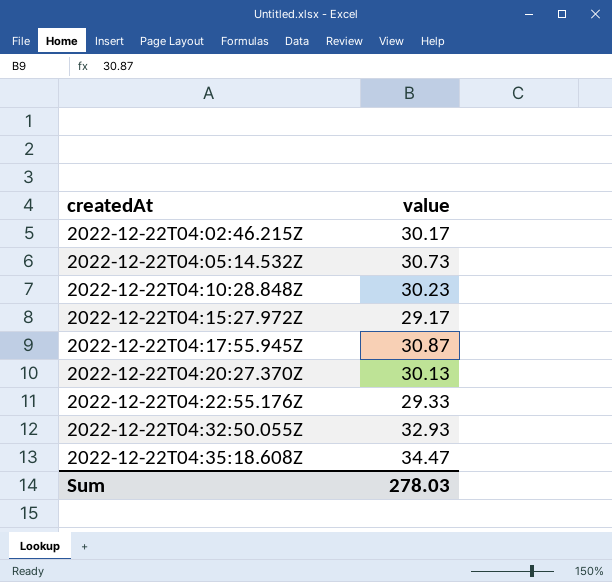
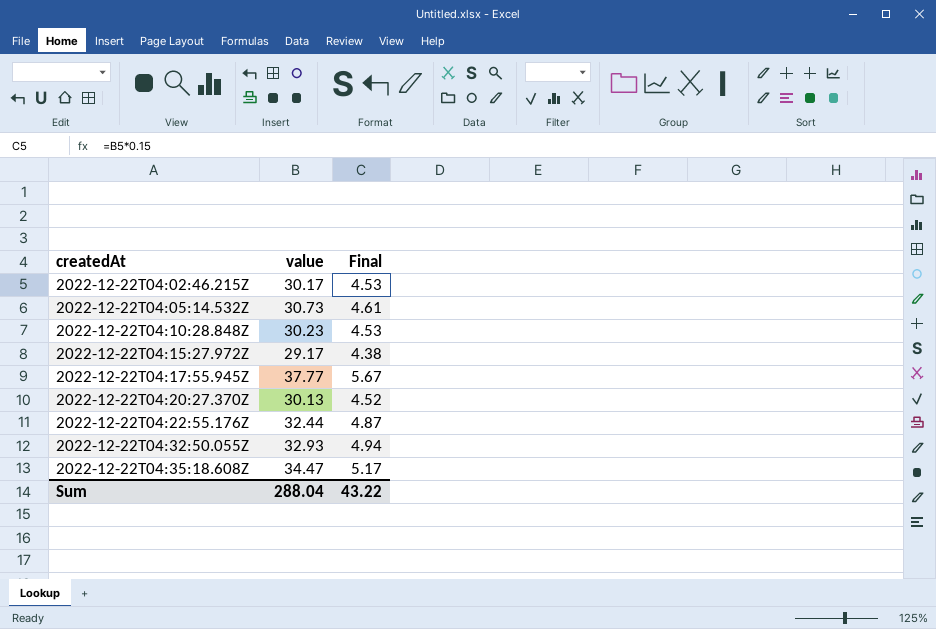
column Final | formula: none -> [value] * 0.15
2022-12-22T04:17:55.945Z | value: 30.87 -> 37.77
2022-12-22T04:22:55.176Z | value: 29.33 -> 32.44
Sum | value: 278.03 -> 288.04

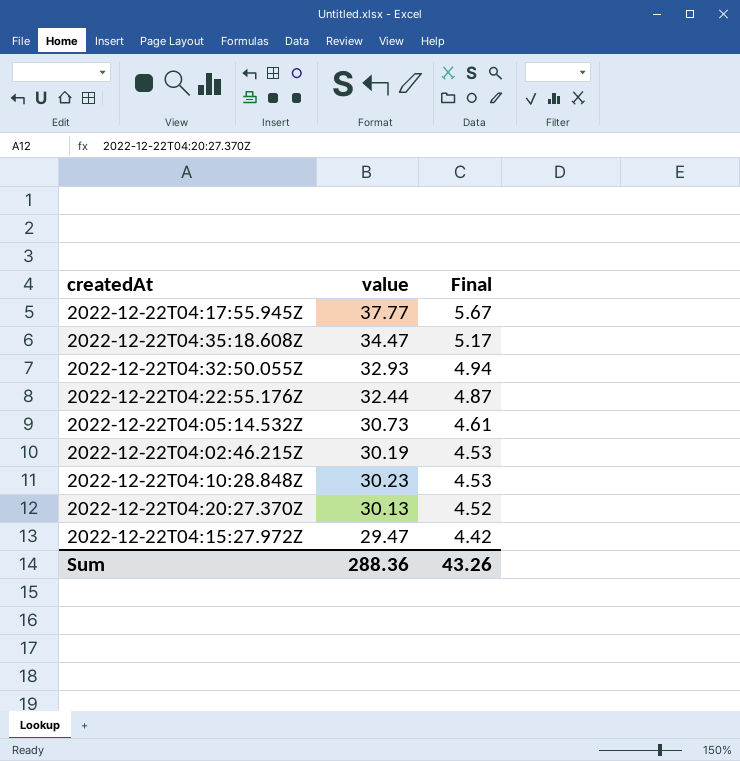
row order: createdAt ascending -> Final descending
2022-12-22T04:02:46.215Z | value: 30.17 -> 30.19
2022-12-22T04:15:27.972Z | value: 29.17 -> 29.47
2022-12-22T04:15:27.972Z | Final: 4.38 -> 4.42
Sum | value: 288.04 -> 288.36
Sum | Final: 43.22 -> 43.26

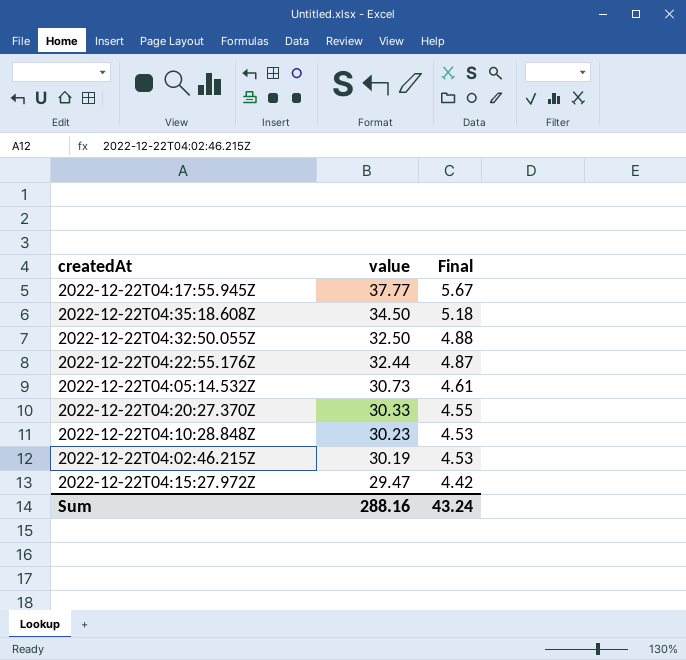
row order: Final descending -> value descending
2022-12-22T04:35:18.608Z | value: 34.47 -> 34.50
2022-12-22T04:35:18.608Z | Final: 5.17 -> 5.18
2022-12-22T04:32:50.055Z | value: 32.93 -> 32.50
2022-12-22T04:32:50.055Z | Final: 4.94 -> 4.88
2022-12-22T04:20:27.370Z | value: 30.13 -> 30.33
2022-12-22T04:20:27.370Z | Final: 4.52 -> 4.55
Sum | value: 288.36 -> 288.16
Sum | Final: 43.26 -> 43.24

